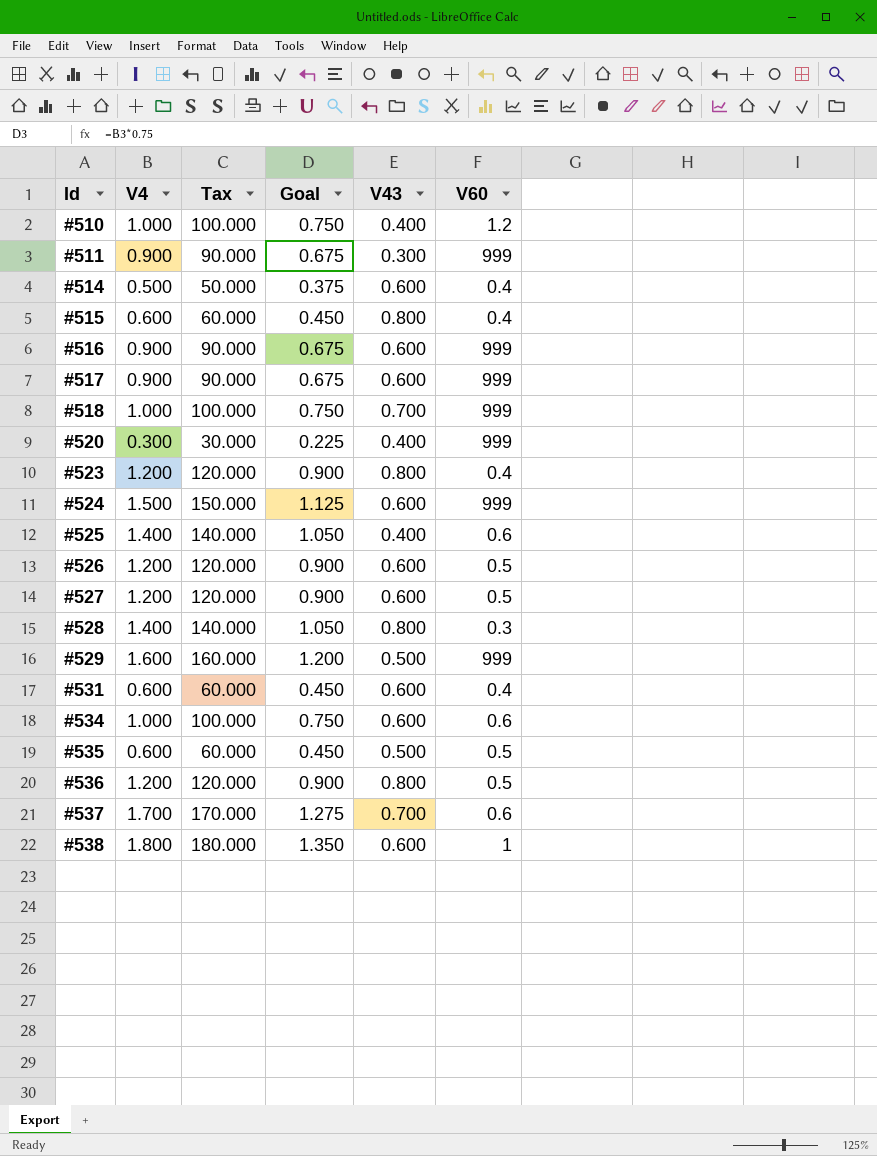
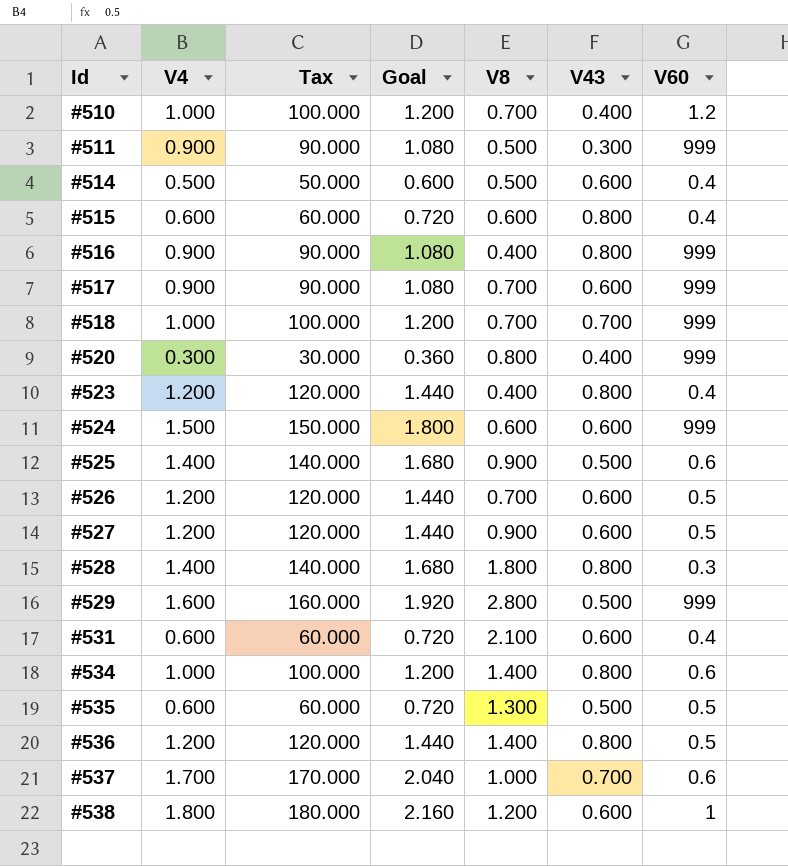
column Goal | formula: [V4] * 0.75 -> [V4] * 1.2
column V8 | position: none -> 5
#516 | V43: 0.600 -> 0.800
#525 | V43: 0.400 -> 0.500
#534 | V43: 0.600 -> 0.800

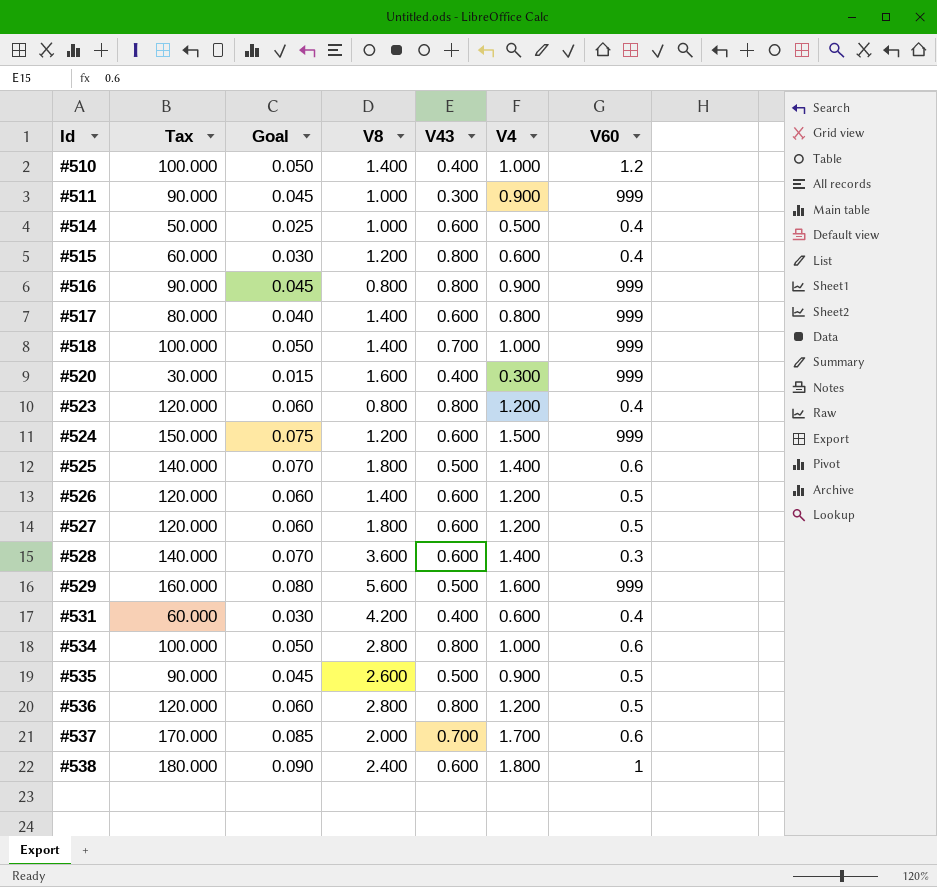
column Goal | formula: [V4] * 1.2 -> [V4] * 0.05
column V4 | position: 2 -> 6
#510 | V8: 0.700 -> 1.400
#511 | V8: 0.500 -> 1.000
#514 | V8: 0.500 -> 1.000
#515 | V8: 0.600 -> 1.200
#516 | V8: 0.400 -> 0.800
#517 | Tax: 90.000 -> 80.000
#517 | V8: 0.700 -> 1.400
#517 | V4: 0.900 -> 0.800
#518 | V8: 0.700 -> 1.400
#520 | V8: 0.800 -> 1.600
#523 | V8: 0.400 -> 0.800
#524 | V8: 0.600 -> 1.200
#525 | V8: 0.900 -> 1.800
#526 | V8: 0.700 -> 1.400
#527 | V8: 0.900 -> 1.800
#528 | V8: 1.800 -> 3.600
#528 | V43: 0.800 -> 0.600
#529 | V8: 2.800 -> 5.600
#531 | V8: 2.100 -> 4.200
#531 | V43: 0.600 -> 0.400
#534 | V8: 1.400 -> 2.800
#535 | Tax: 60.000 -> 90.000
#535 | V8: 1.300 -> 2.600
#535 | V4: 0.600 -> 0.900
#536 | V8: 1.400 -> 2.800
#537 | V8: 1.000 -> 2.000
#538 | V8: 1.200 -> 2.400

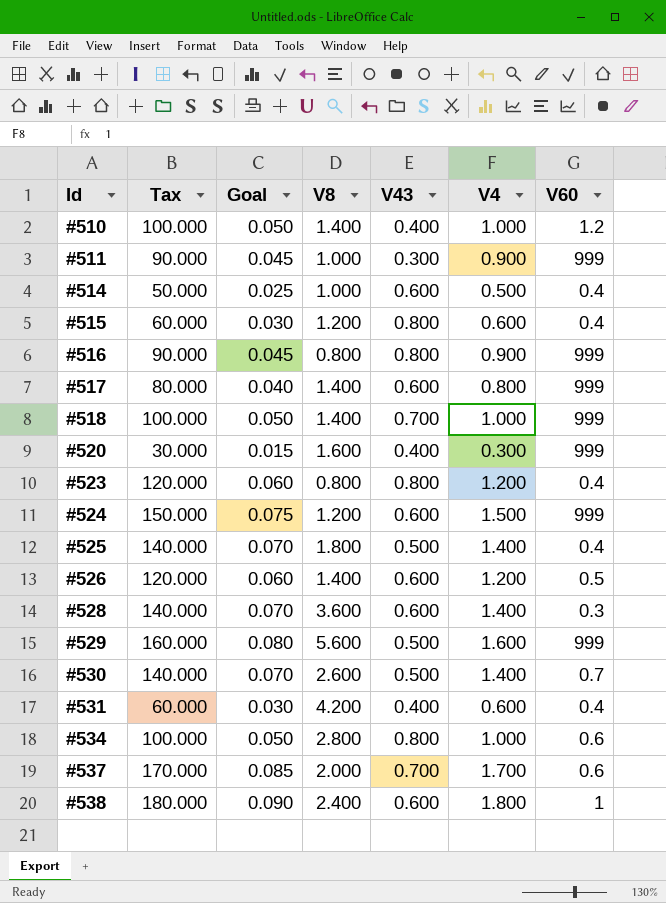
row #527: 120.000 | 0.060 | 1.800 | 0.600 | 1.200 | 0.5 -> none
row #535: 90.000 | 0.045 | 2.600 | 0.500 | 0.900 | 0.5 -> none
row #536: 120.000 | 0.060 | 2.800 | 0.800 | 1.200 | 0.5 -> none
#525 | V60: 0.6 -> 0.4
row #530: none -> 140.000 | 0.070 | 2.600 | 0.500 | 1.400 | 0.7

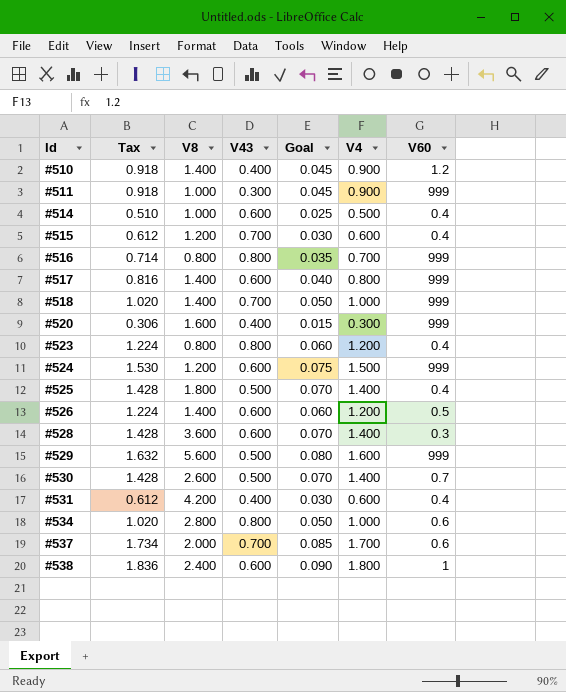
column Tax | formula: [V4] * 100 -> [V4] * 1.02
column Goal | position: 3 -> 5
#510 | Goal: 0.050 -> 0.045
#510 | V4: 1.000 -> 0.900
#515 | V43: 0.800 -> 0.700
#516 | Goal: 0.045 -> 0.035
#516 | V4: 0.900 -> 0.700

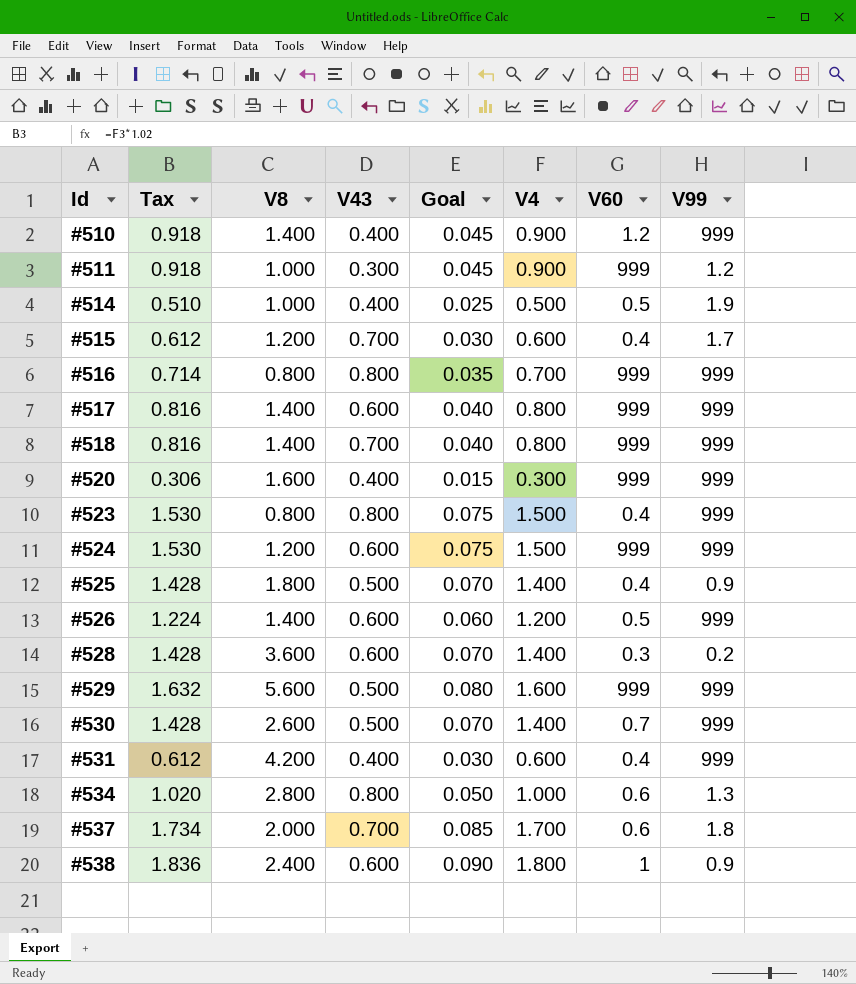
column V99 | position: none -> 8
#514 | V43: 0.600 -> 0.400
#514 | V60: 0.4 -> 0.5
#518 | Tax: 1.020 -> 0.816
#518 | Goal: 0.050 -> 0.040
#518 | V4: 1.000 -> 0.800
#523 | Tax: 1.224 -> 1.530
#523 | Goal: 0.060 -> 0.075
#523 | V4: 1.200 -> 1.500

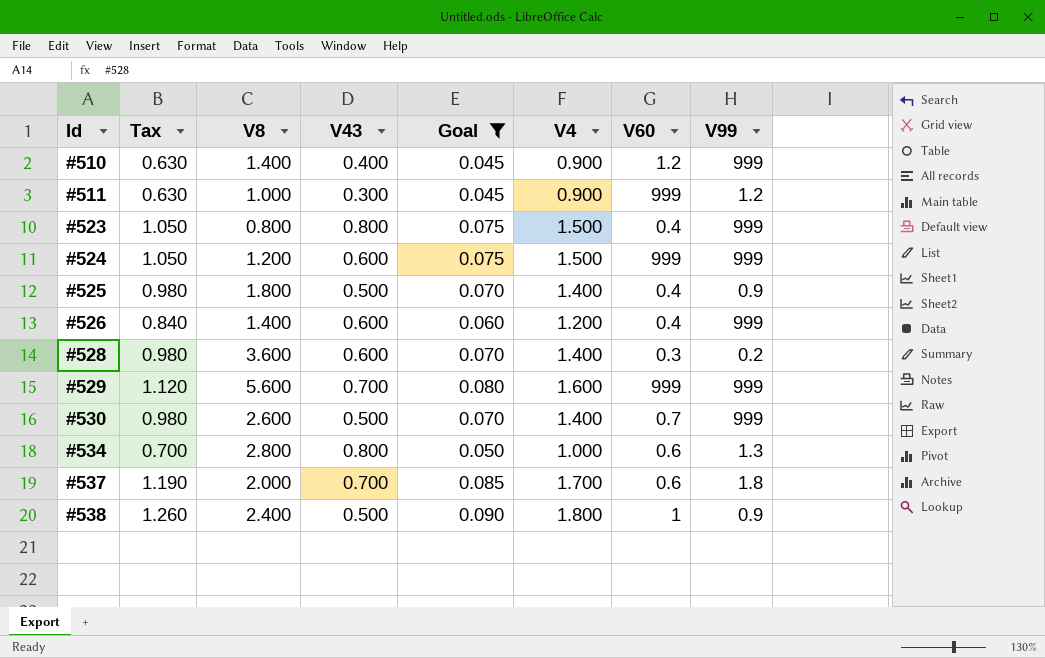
filter: none -> Goal >= 0.045
column Tax | formula: [V4] * 1.02 -> [V4] * 0.7
#526 | V60: 0.5 -> 0.4
#529 | V43: 0.500 -> 0.700
#538 | V43: 0.600 -> 0.500

